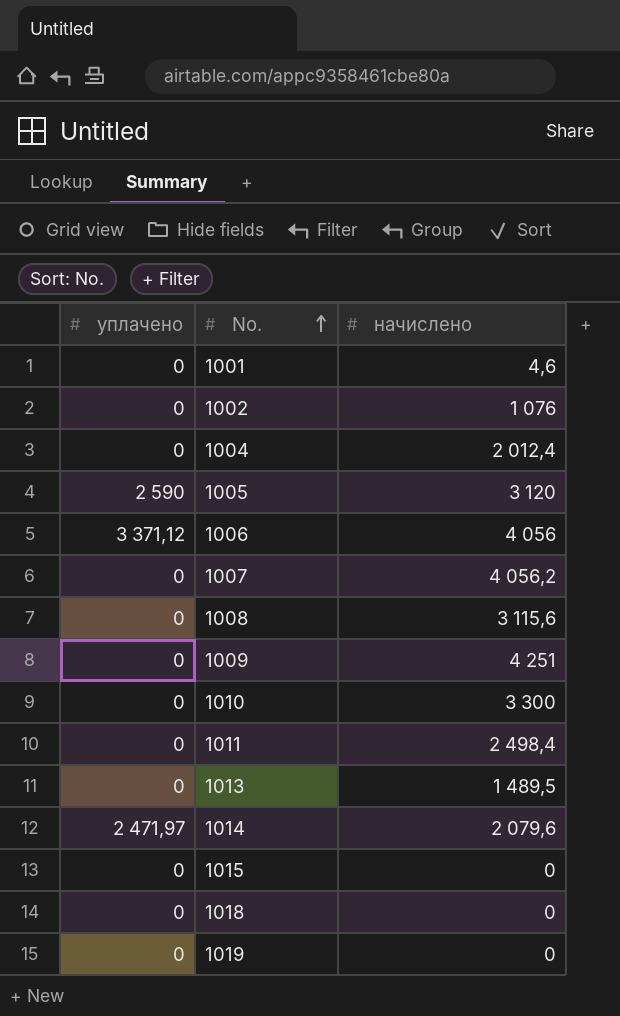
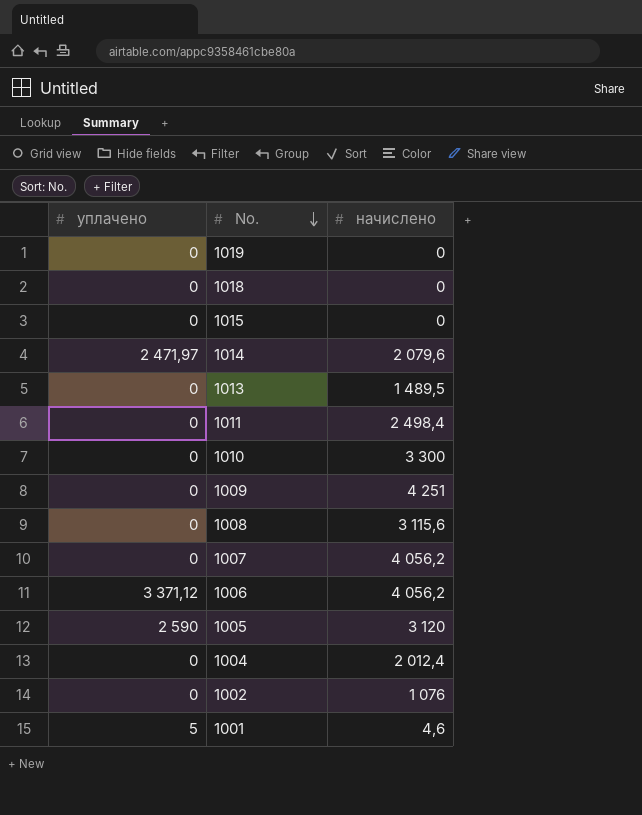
row order: No. ascending -> No. descending
1006 | начислено: 4 056 -> 4 056,2
1001 | уплачено: 0 -> 5

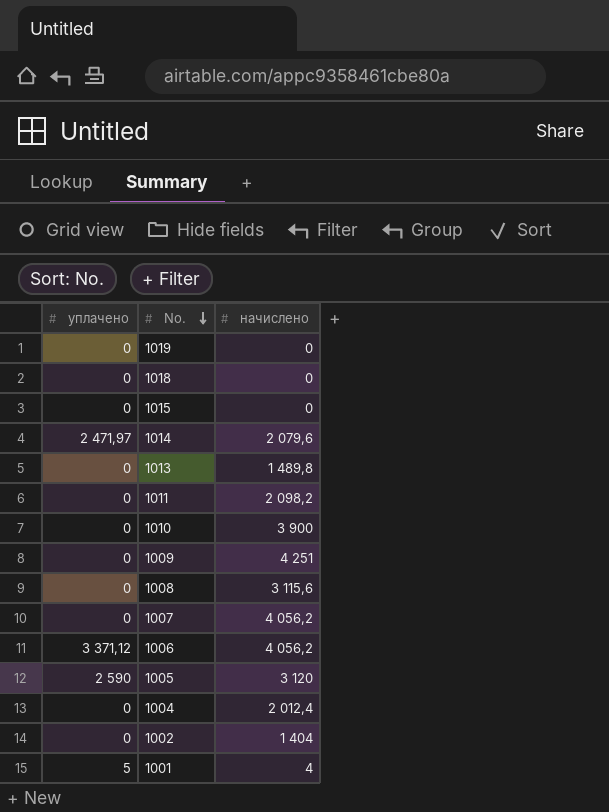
1013 | начислено: 1 489,5 -> 1 489,8
1011 | начислено: 2 498,4 -> 2 098,2
1010 | начислено: 3 300 -> 3 900
1002 | начислено: 1 076 -> 1 404
1001 | начислено: 4,6 -> 4

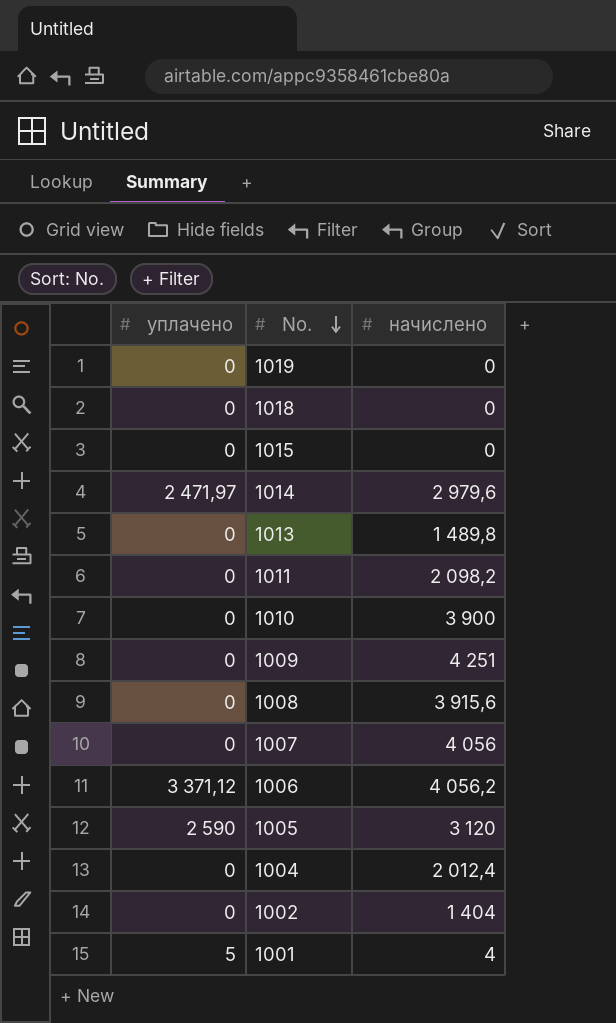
1014 | начислено: 2 079,6 -> 2 979,6
1008 | начислено: 3 115,6 -> 3 915,6
1007 | начислено: 4 056,2 -> 4 056

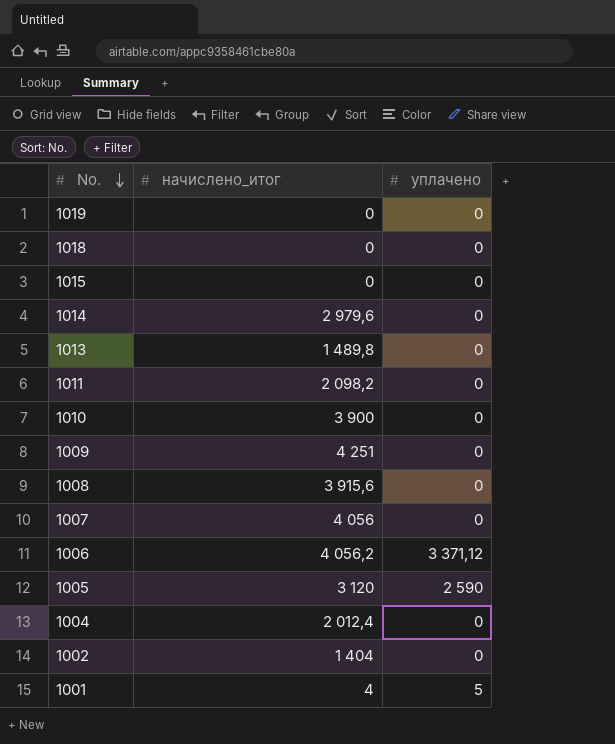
column name: начислено -> начислено_итог
column уплачено | position: 1 -> 3
1014 | уплачено: 2 471,97 -> 0

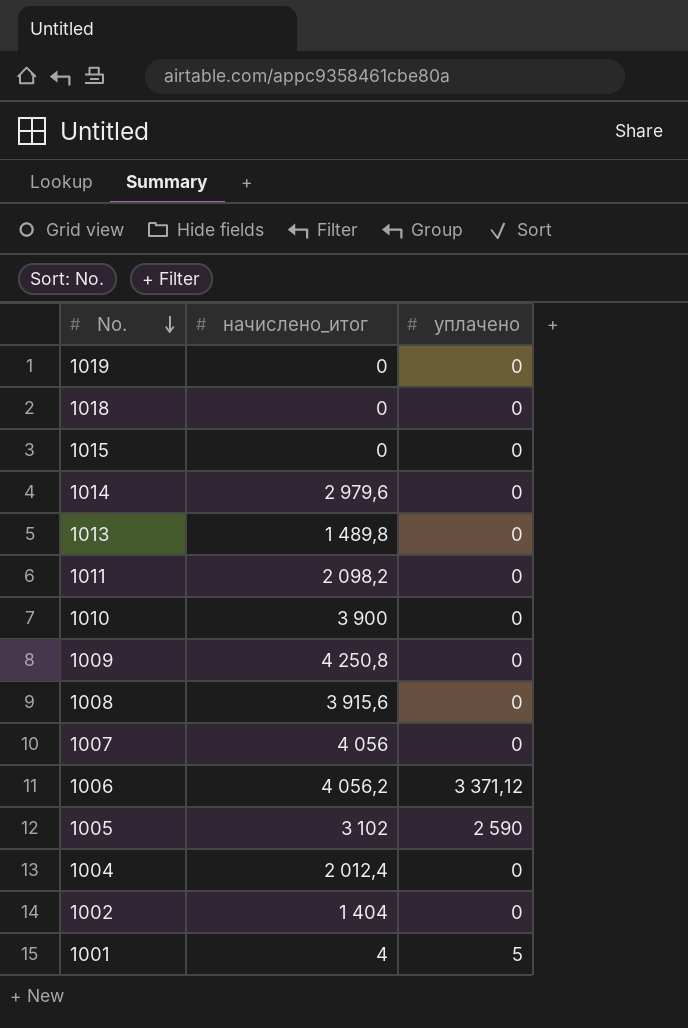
1009 | начислено_итог: 4 251 -> 4 250,8
1005 | начислено_итог: 3 120 -> 3 102

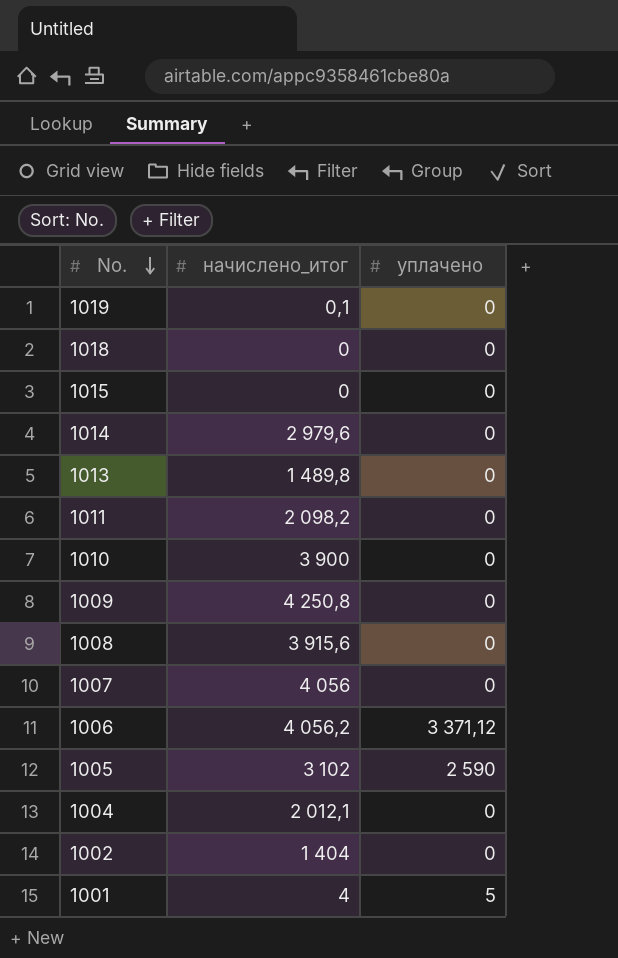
1019 | начислено_итог: 0 -> 0,1
1004 | начислено_итог: 2 012,4 -> 2 012,1

